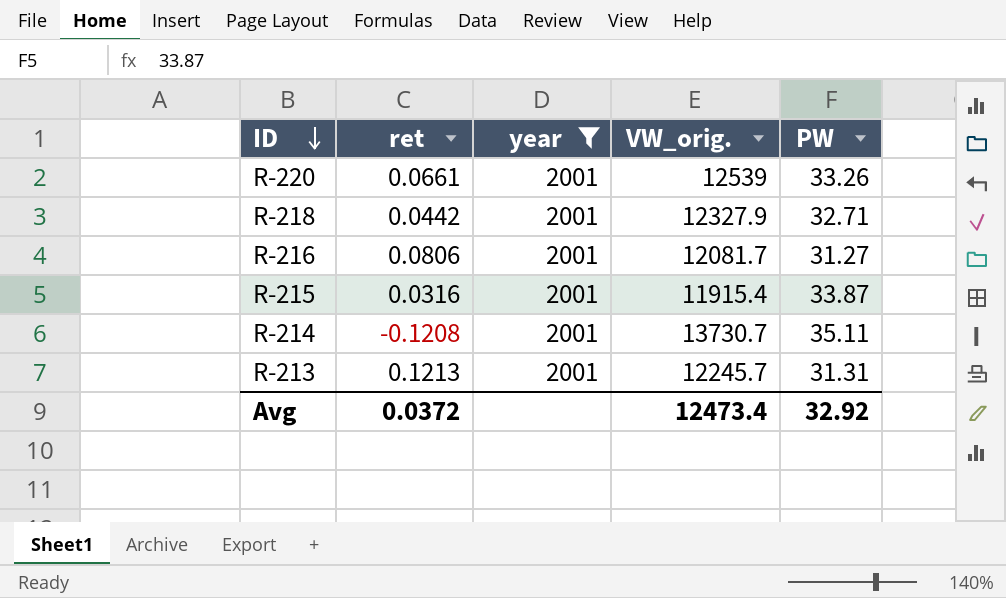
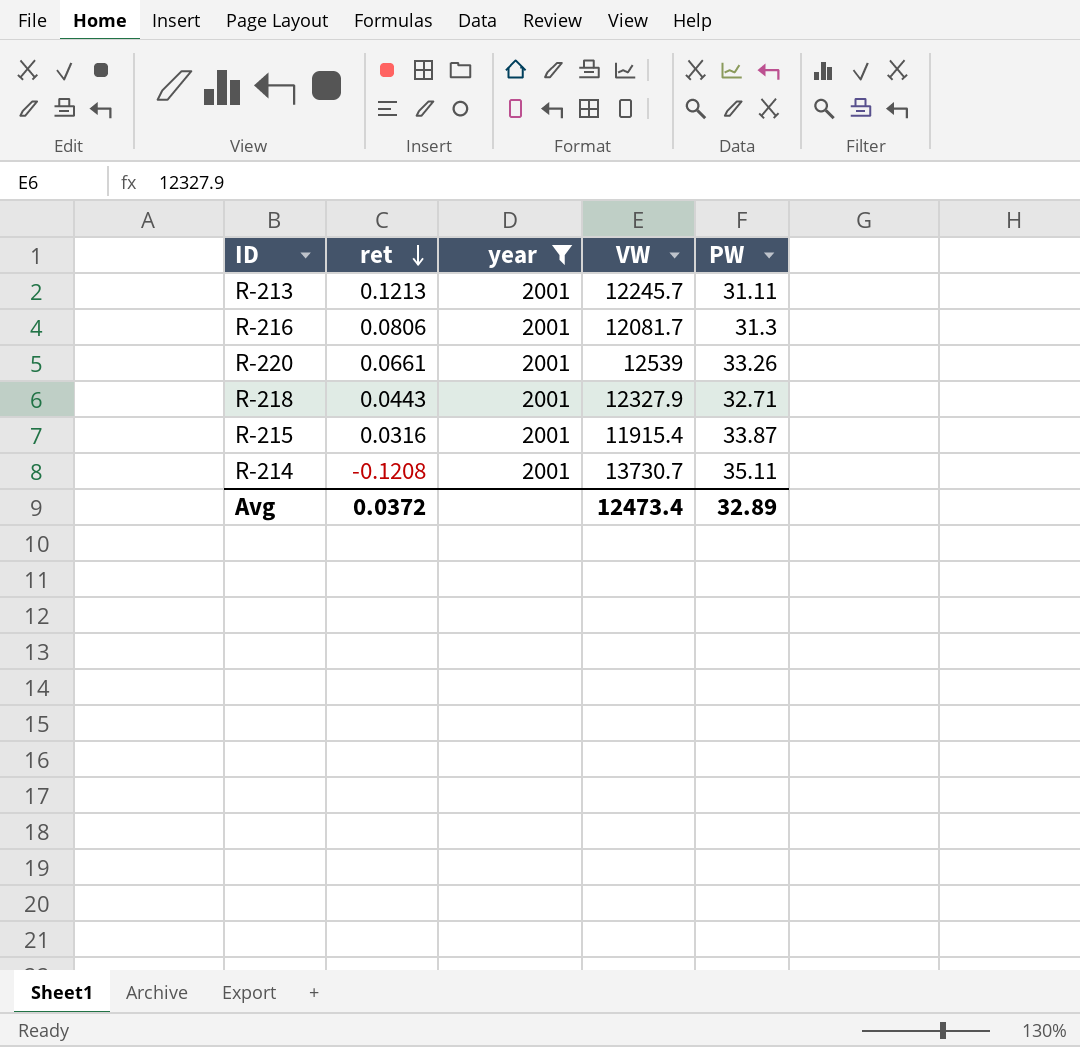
row order: ID descending -> ret descending
column name: VW_orig. -> VW
R-213 | PW: 31.31 -> 31.11
R-216 | PW: 31.27 -> 31.3
R-218 | ret: 0.0442 -> 0.0443
Avg | PW: 32.92 -> 32.89

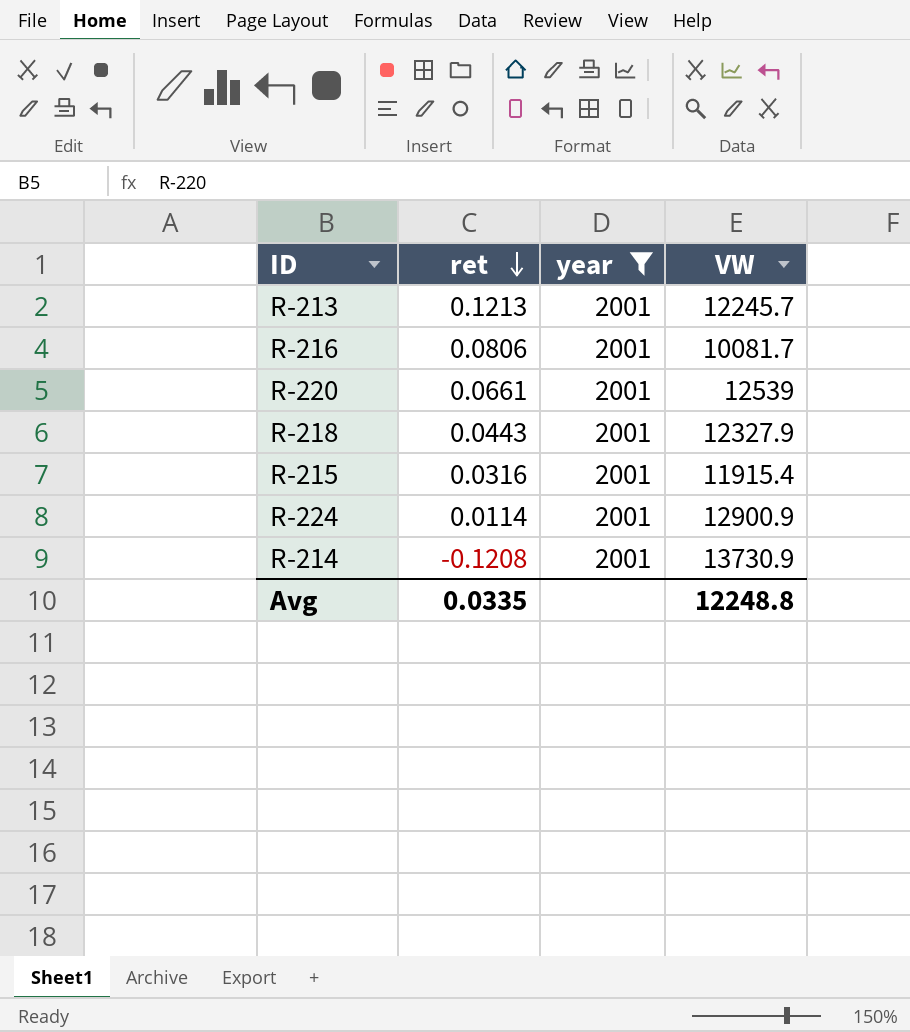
column PW | position: 5 -> none
R-216 | VW: 12081.7 -> 10081.7
row R-224: none -> 0.0114 | 2001 | 12900.9
R-214 | VW: 13730.7 -> 13730.9
Avg | ret: 0.0372 -> 0.0335
Avg | VW: 12473.4 -> 12248.8

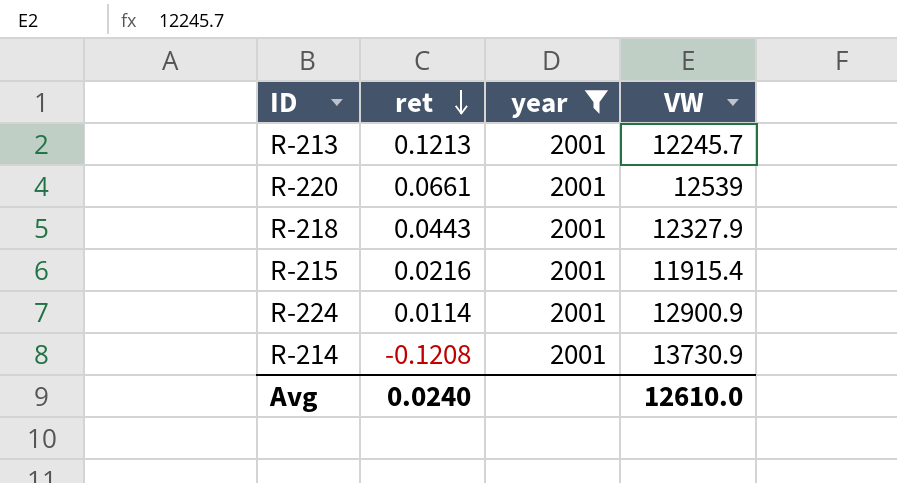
row R-216: 0.0806 | 2001 | 10081.7 -> none
R-215 | ret: 0.0316 -> 0.0216
Avg | ret: 0.0335 -> 0.0240
Avg | VW: 12248.8 -> 12610.0

